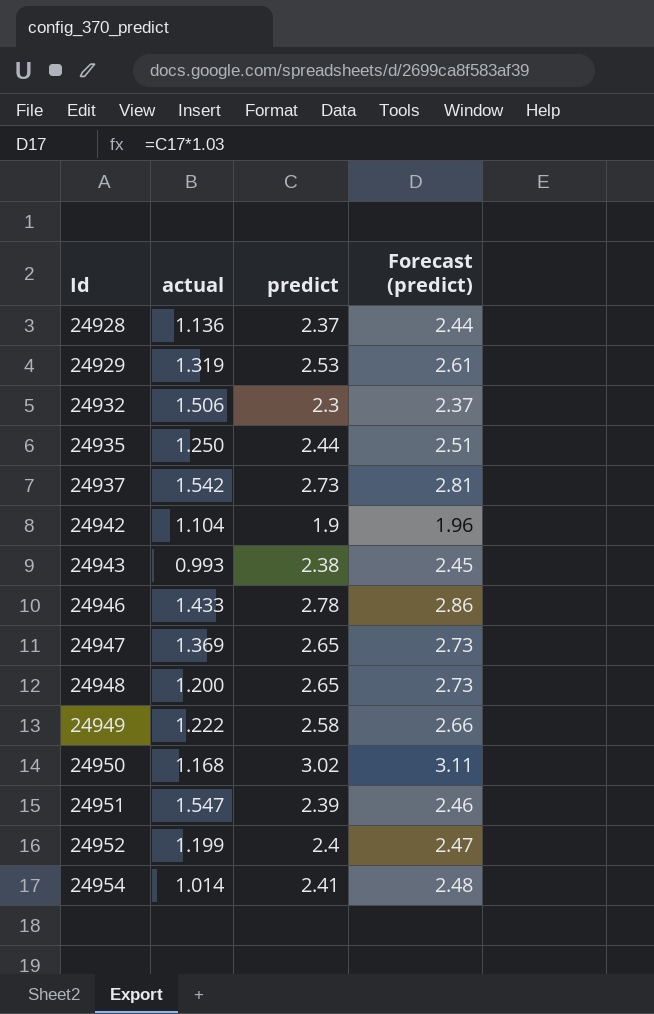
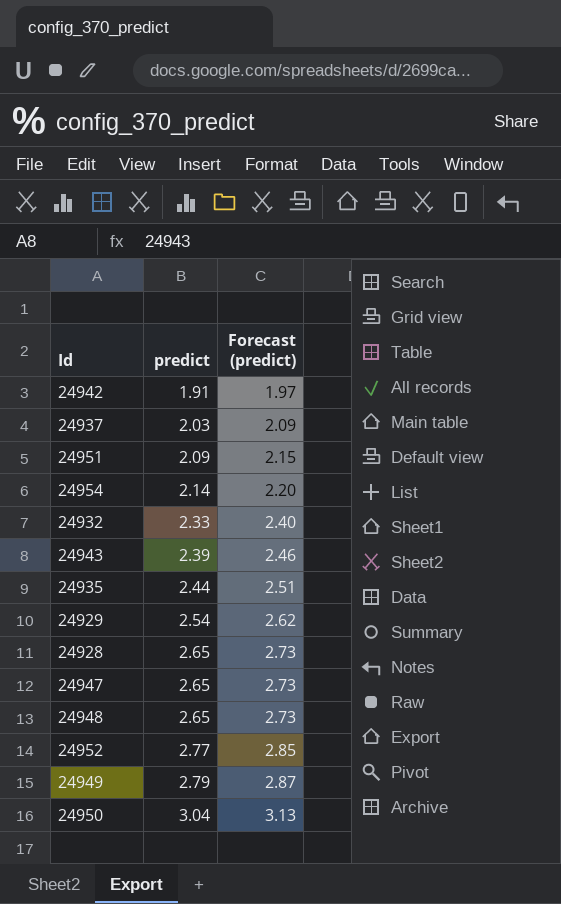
row order: Id ascending -> predict ascending
column actual | position: 2 -> none
row 24946: 1.433 | 2.78 | 2.86 -> none
24942 | predict: 1.9 -> 1.91
24942 | Forecast (predict): 1.96 -> 1.97
24937 | predict: 2.73 -> 2.03
24937 | Forecast (predict): 2.81 -> 2.09
24951 | predict: 2.39 -> 2.09
24951 | Forecast (predict): 2.46 -> 2.15
24954 | predict: 2.41 -> 2.14
24954 | Forecast (predict): 2.48 -> 2.20
24932 | predict: 2.3 -> 2.33
24932 | Forecast (predict): 2.37 -> 2.40
24943 | predict: 2.38 -> 2.39
24943 | Forecast (predict): 2.45 -> 2.46
24929 | predict: 2.53 -> 2.54
24929 | Forecast (predict): 2.61 -> 2.62
24928 | predict: 2.37 -> 2.65
24928 | Forecast (predict): 2.44 -> 2.73
24952 | predict: 2.4 -> 2.77
24952 | Forecast (predict): 2.47 -> 2.85
24949 | predict: 2.58 -> 2.79
24949 | Forecast (predict): 2.66 -> 2.87
24950 | predict: 3.02 -> 3.04
24950 | Forecast (predict): 3.11 -> 3.13

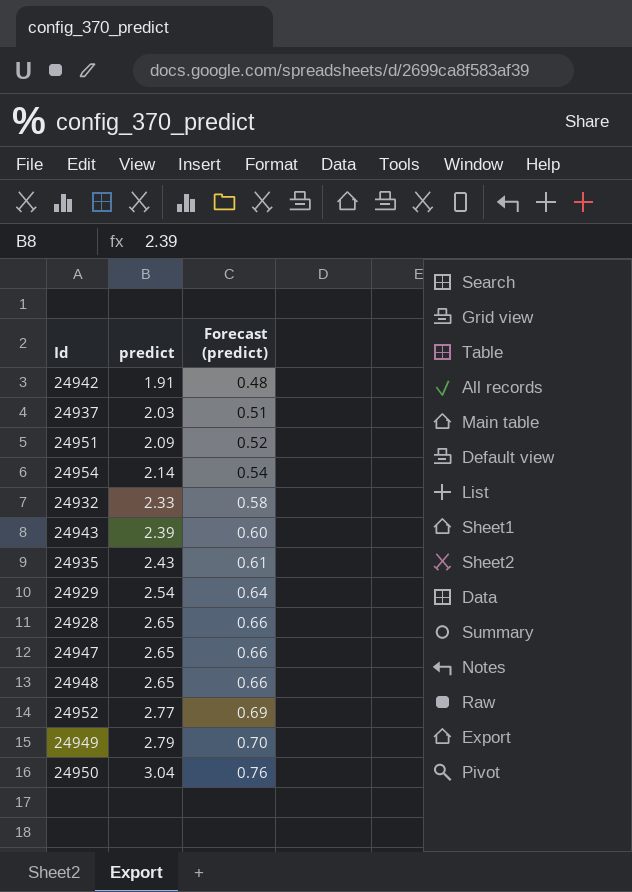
column Forecast (predict) | formula: [predict] * 1.03 -> [predict] * 0.25
24935 | predict: 2.44 -> 2.43

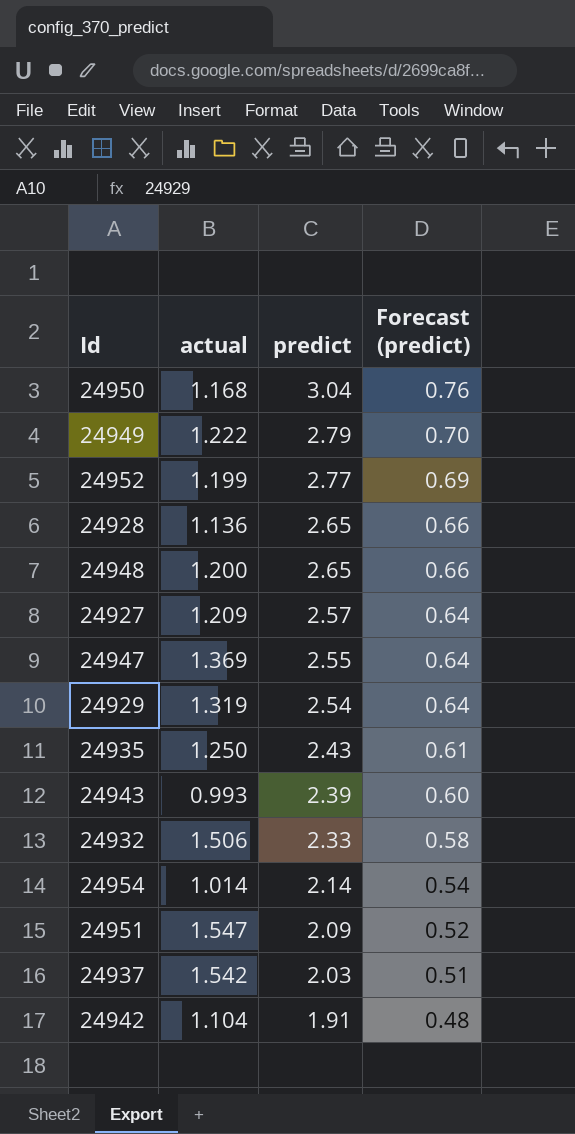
row order: predict ascending -> predict descending
column actual | position: none -> 2
row 24927: none -> 1.209 | 2.57 | 0.64
24947 | predict: 2.65 -> 2.55
24947 | Forecast (predict): 0.66 -> 0.64

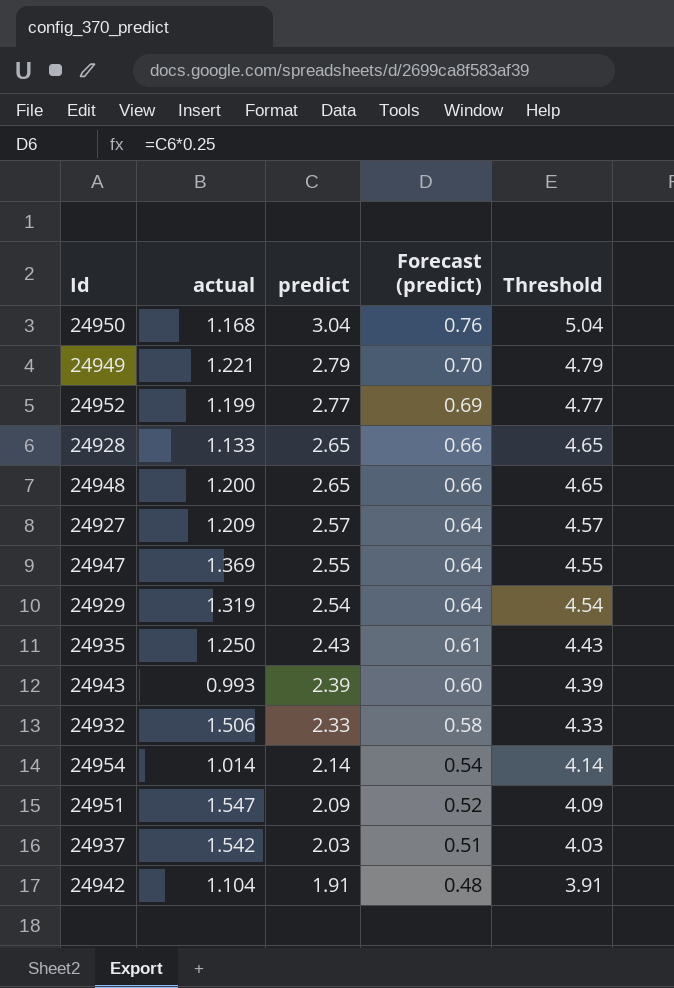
column Threshold | formula: none -> [predict] + 2
24949 | actual: 1.222 -> 1.221
24928 | actual: 1.136 -> 1.133

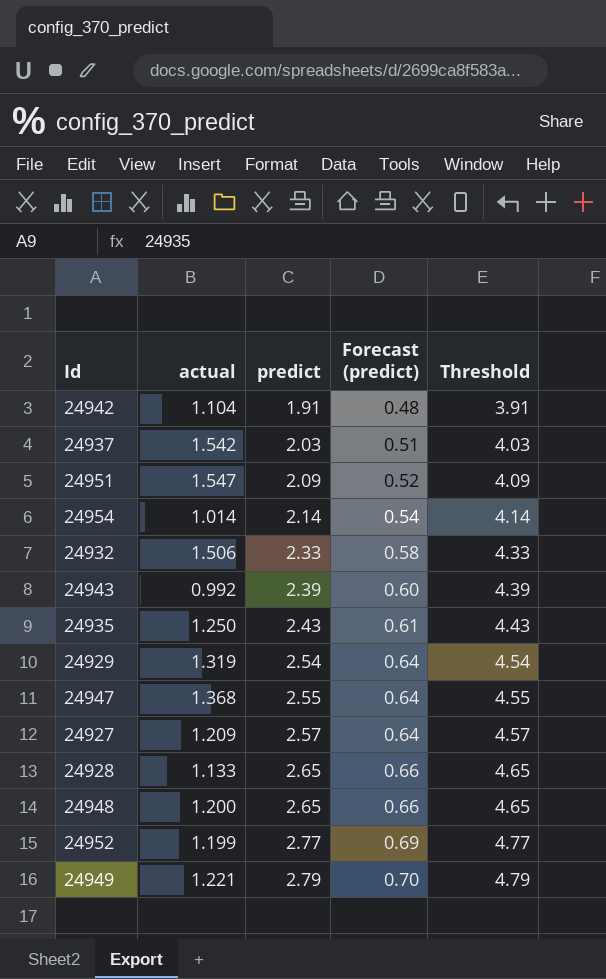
row order: predict descending -> predict ascending
row 24950: 1.168 | 3.04 | 0.76 | 5.04 -> none
24943 | actual: 0.993 -> 0.992
24947 | actual: 1.369 -> 1.368

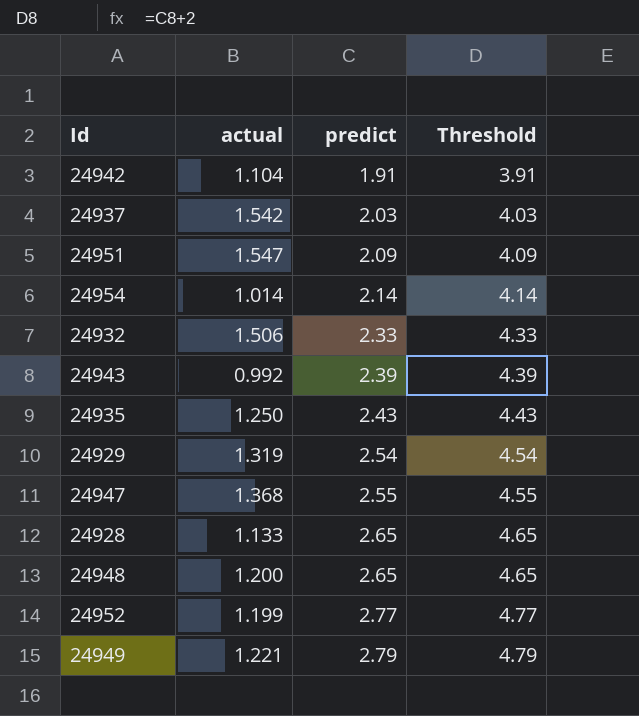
column Forecast (predict) | formula: [predict] * 0.25 -> none
row 24927: 1.209 | 2.57 | 0.64 | 4.57 -> none

